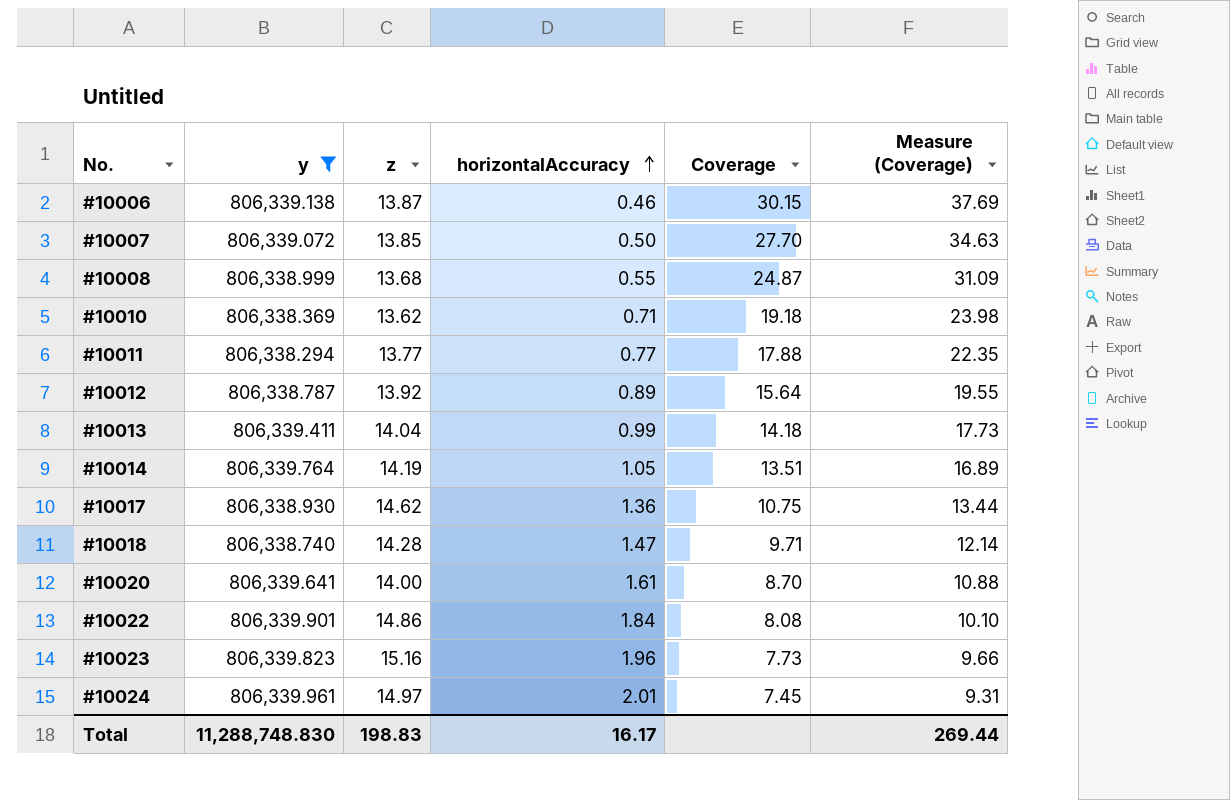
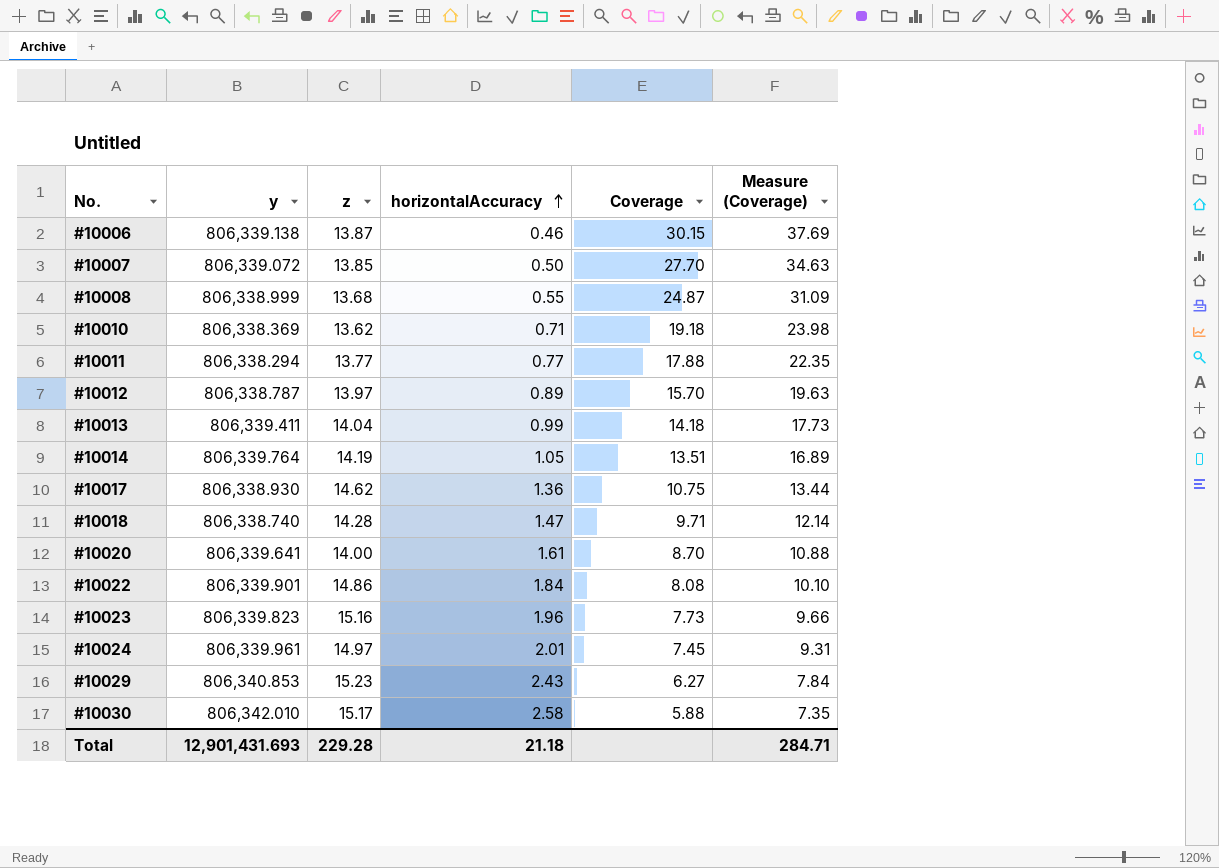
filter: y <= 806,339.961 -> none
#10012 | z: 13.92 -> 13.97
#10012 | Coverage: 15.64 -> 15.70
#10012 | Measure (Coverage): 19.55 -> 19.63
Total | y: 11,288,748.830 -> 12,901,431.693
Total | z: 198.83 -> 229.28
Total | horizontalAccuracy: 16.17 -> 21.18
Total | Measure (Coverage): 269.44 -> 284.71

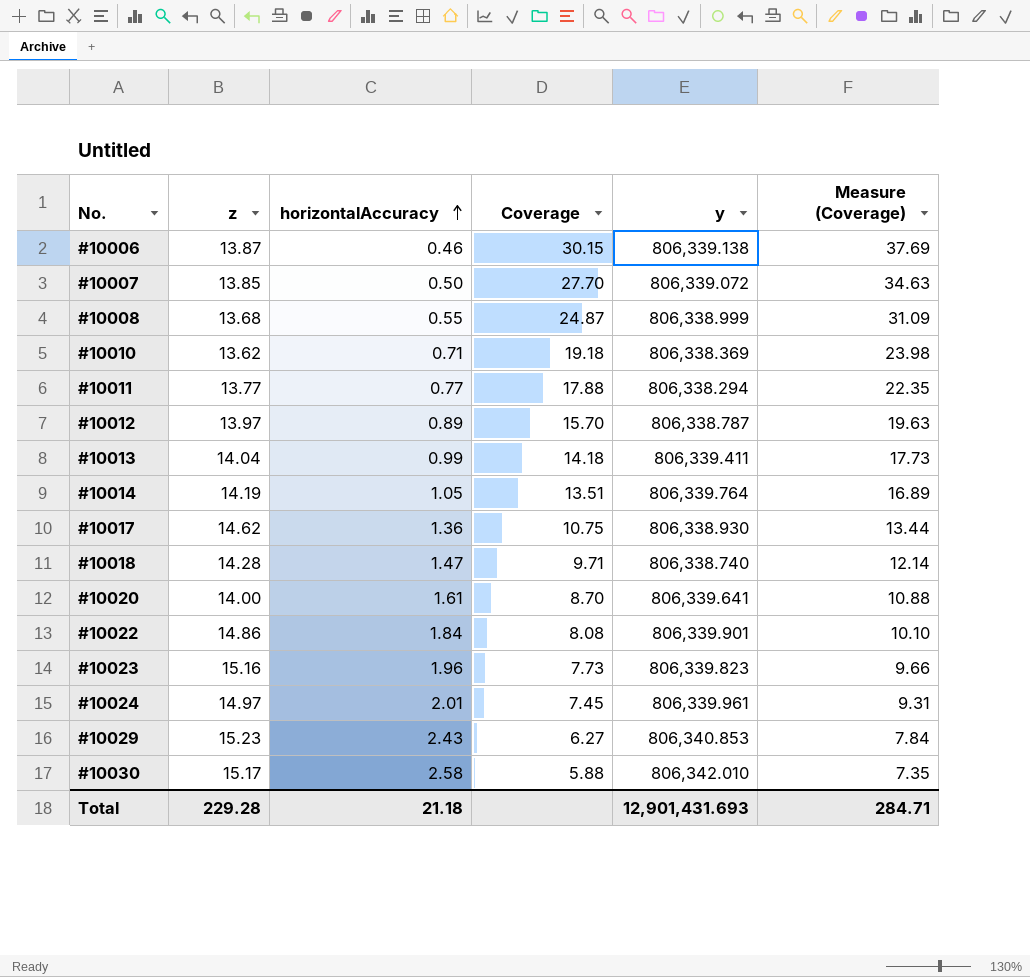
column y | position: 2 -> 5

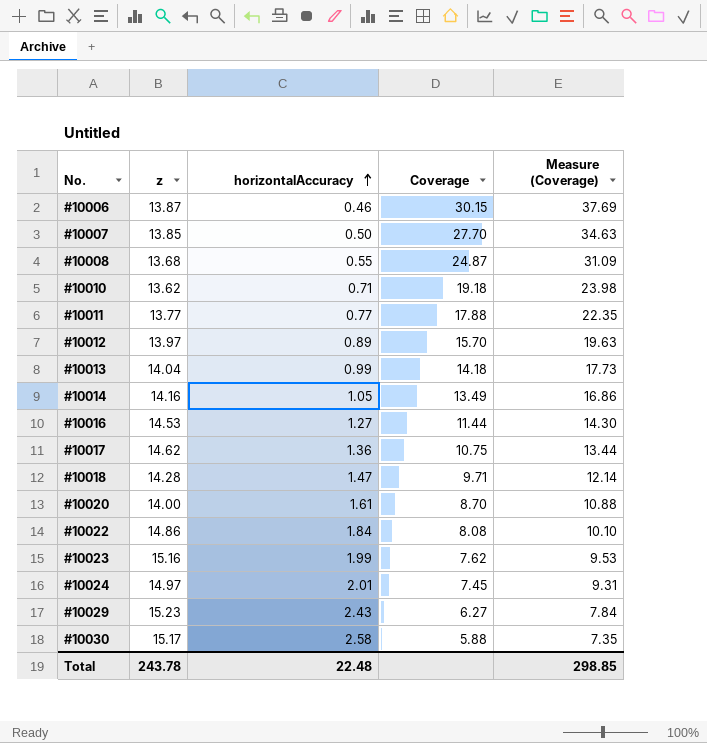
column y | position: 5 -> none
#10014 | z: 14.19 -> 14.16
#10014 | Coverage: 13.51 -> 13.49
#10014 | Measure (Coverage): 16.89 -> 16.86
row #10016: none -> 14.53 | 1.27 | 11.44 | 14.30
#10023 | horizontalAccuracy: 1.96 -> 1.99
#10023 | Coverage: 7.73 -> 7.62
#10023 | Measure (Coverage): 9.66 -> 9.53
Total | z: 229.28 -> 243.78
Total | horizontalAccuracy: 21.18 -> 22.48
Total | Measure (Coverage): 284.71 -> 298.85

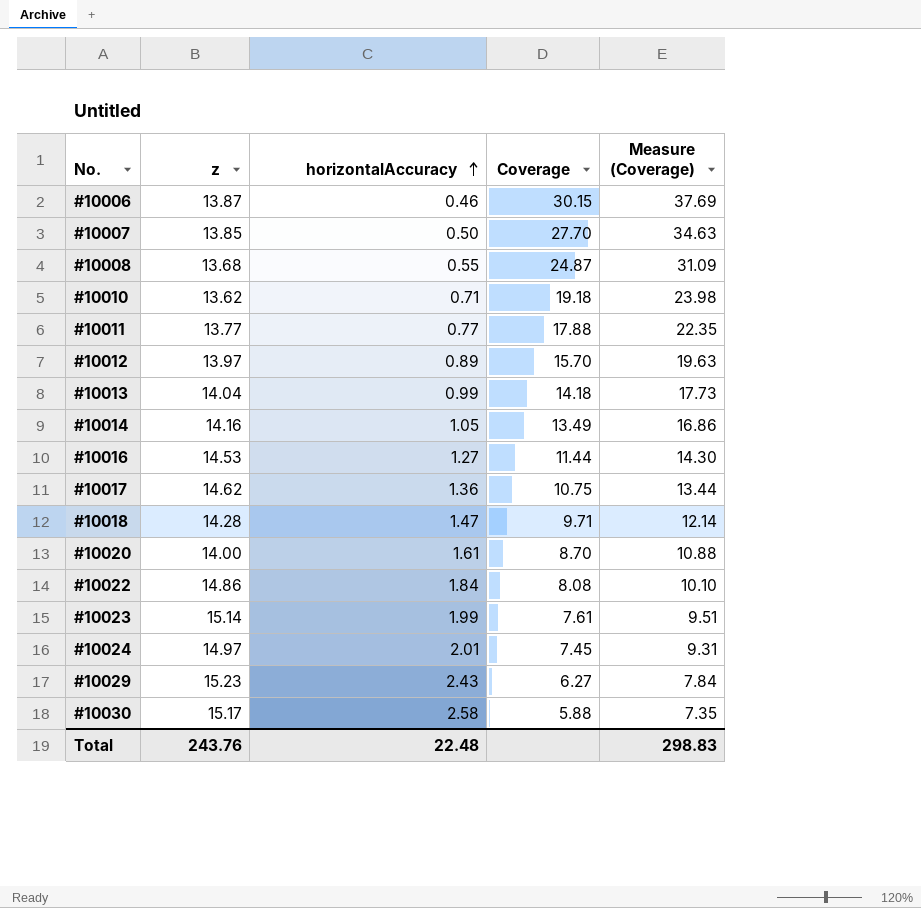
#10023 | z: 15.16 -> 15.14
#10023 | Coverage: 7.62 -> 7.61
#10023 | Measure (Coverage): 9.53 -> 9.51
Total | z: 243.78 -> 243.76
Total | Measure (Coverage): 298.85 -> 298.83

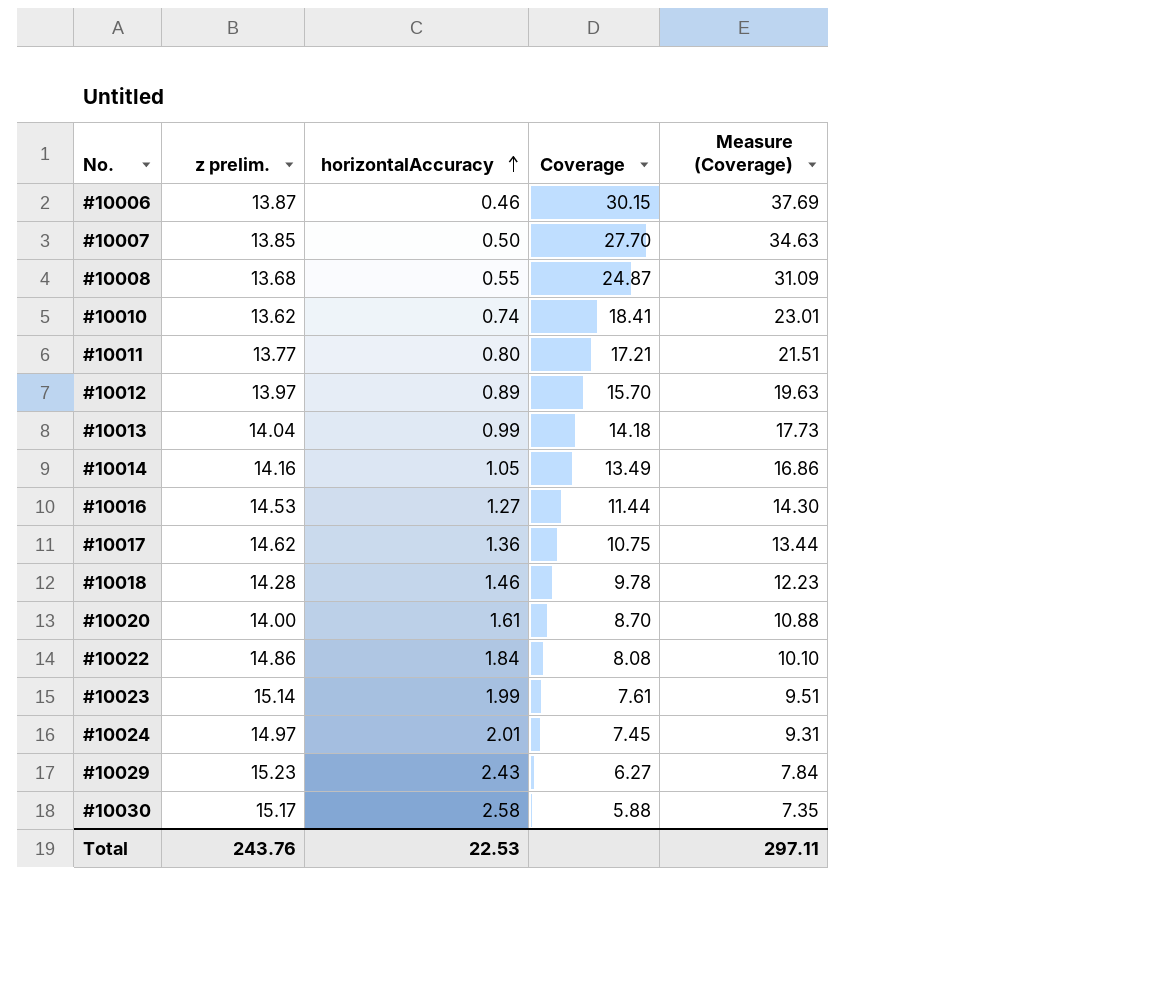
column name: z -> z prelim.
#10010 | horizontalAccuracy: 0.71 -> 0.74
#10010 | Coverage: 19.18 -> 18.41
#10010 | Measure (Coverage): 23.98 -> 23.01
#10011 | horizontalAccuracy: 0.77 -> 0.80
#10011 | Coverage: 17.88 -> 17.21
#10011 | Measure (Coverage): 22.35 -> 21.51
#10018 | horizontalAccuracy: 1.47 -> 1.46
#10018 | Coverage: 9.71 -> 9.78
#10018 | Measure (Coverage): 12.14 -> 12.23
Total | horizontalAccuracy: 22.48 -> 22.53
Total | Measure (Coverage): 298.83 -> 297.11

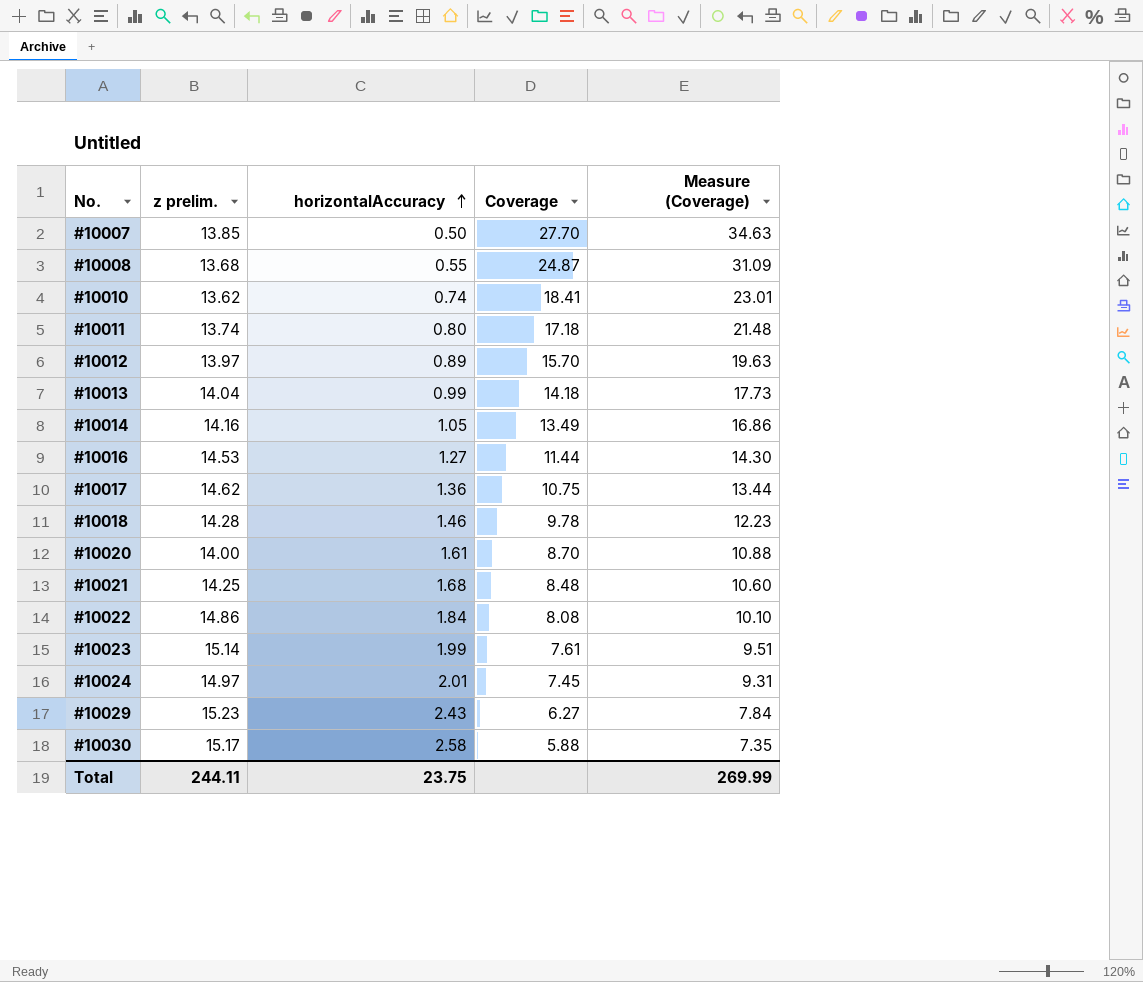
row #10006: 13.87 | 0.46 | 30.15 | 37.69 -> none
#10011 | z prelim.: 13.77 -> 13.74
#10011 | Coverage: 17.21 -> 17.18
#10011 | Measure (Coverage): 21.51 -> 21.48
row #10021: none -> 14.25 | 1.68 | 8.48 | 10.60
Total | z prelim.: 243.76 -> 244.11
Total | horizontalAccuracy: 22.53 -> 23.75
Total | Measure (Coverage): 297.11 -> 269.99

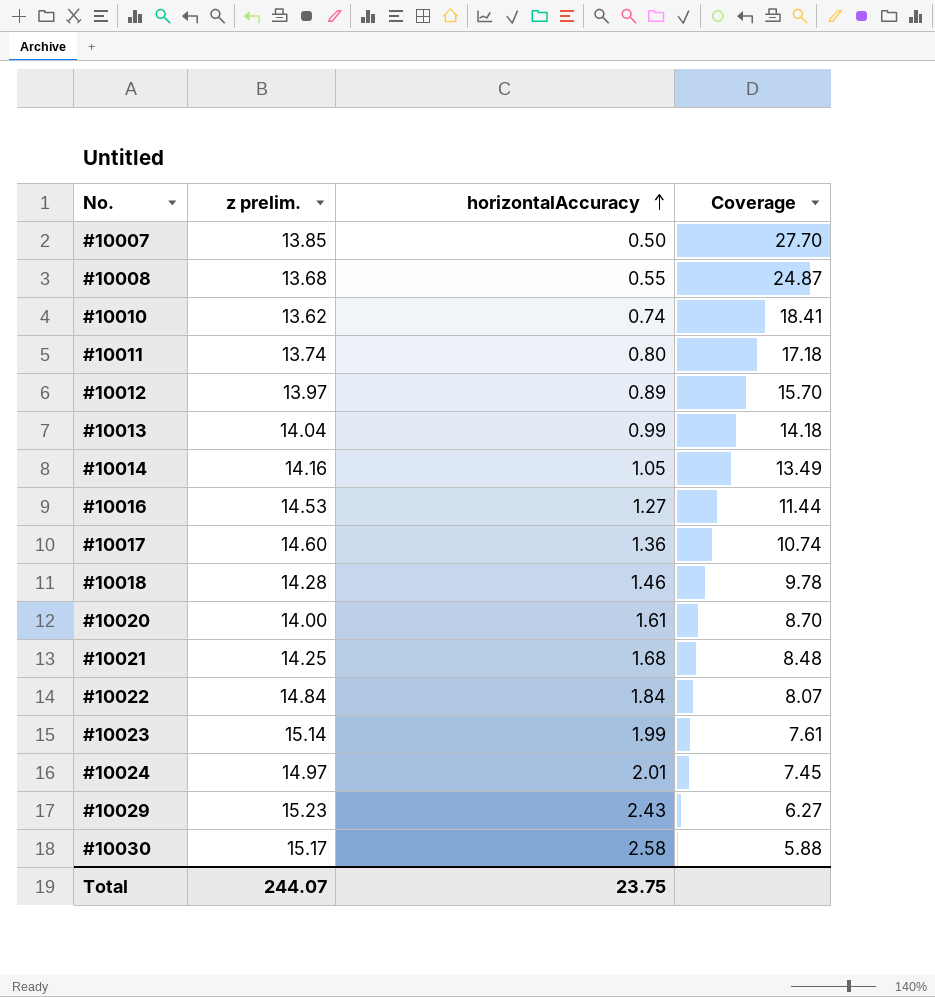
column Measure (Coverage) | formula: [Coverage] * 1.25 -> none
#10017 | z prelim.: 14.62 -> 14.60
#10017 | Coverage: 10.75 -> 10.74
#10022 | z prelim.: 14.86 -> 14.84
#10022 | Coverage: 8.08 -> 8.07
Total | z prelim.: 244.11 -> 244.07

